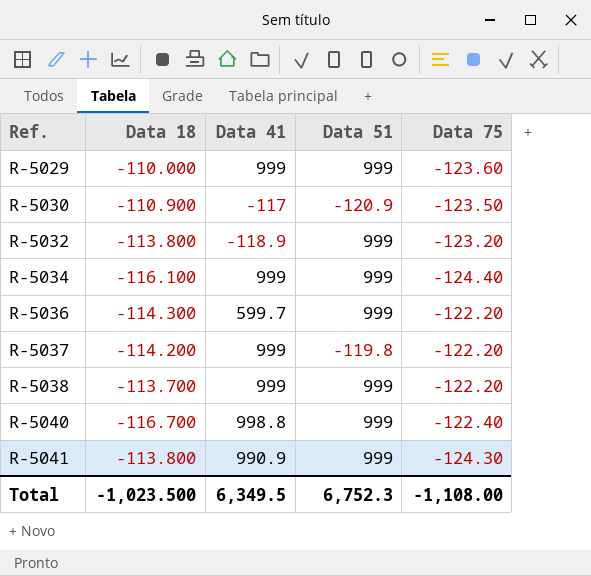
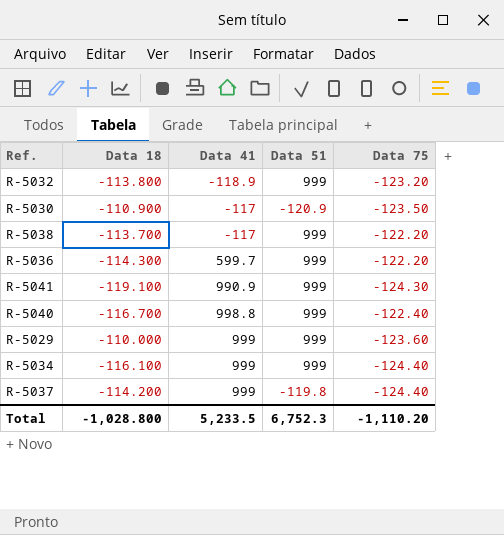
row order: Ref. ascending -> Data 41 ascending
R-5038 | Data 41: 999 -> -117
R-5041 | Data 18: -113.800 -> -119.100
R-5037 | Data 75: -122.20 -> -124.40
Total | Data 18: -1,023.500 -> -1,028.800
Total | Data 41: 6,349.5 -> 5,233.5
Total | Data 75: -1,108.00 -> -1,110.20

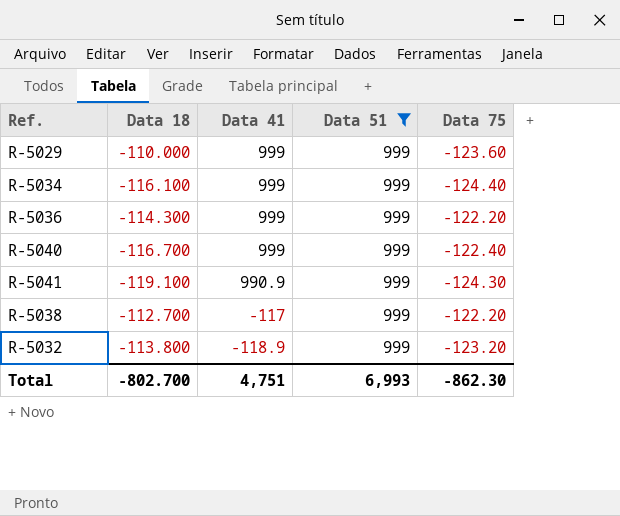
filter: none -> Data 51 = 999
row order: Data 41 ascending -> Data 41 descending
R-5036 | Data 41: 599.7 -> 999
R-5040 | Data 41: 998.8 -> 999
R-5038 | Data 18: -113.700 -> -112.700
Total | Data 18: -1,028.800 -> -802.700
Total | Data 41: 5,233.5 -> 4,751
Total | Data 51: 6,752.3 -> 6,993
Total | Data 75: -1,110.20 -> -862.30

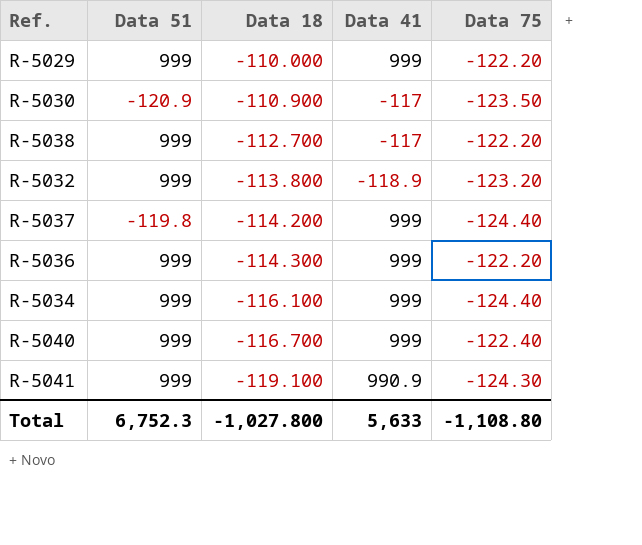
filter: Data 51 = 999 -> none
row order: Data 41 descending -> Data 18 descending
column Data 51 | position: 4 -> 2
R-5029 | Data 75: -123.60 -> -122.20
Total | Data 51: 6,993 -> 6,752.3
Total | Data 18: -802.700 -> -1,027.800
Total | Data 41: 4,751 -> 5,633
Total | Data 75: -862.30 -> -1,108.80

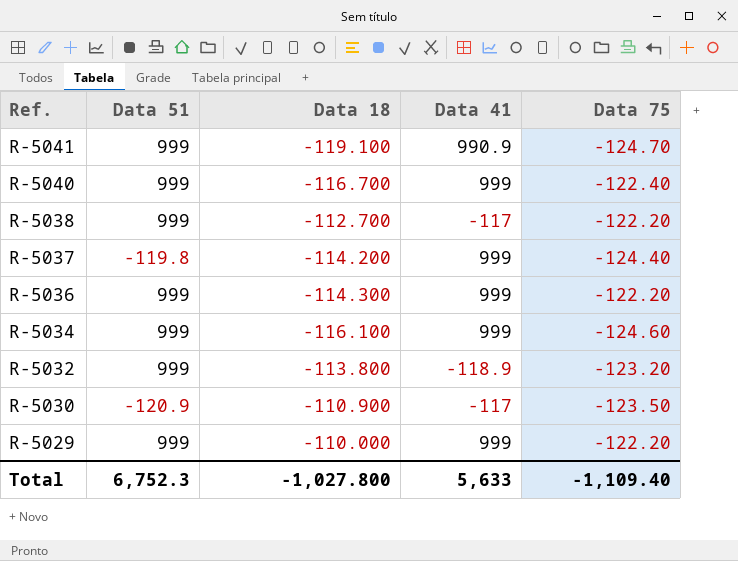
row order: Data 18 descending -> Ref. descending
R-5041 | Data 75: -124.30 -> -124.70
R-5034 | Data 75: -124.40 -> -124.60
Total | Data 75: -1,108.80 -> -1,109.40

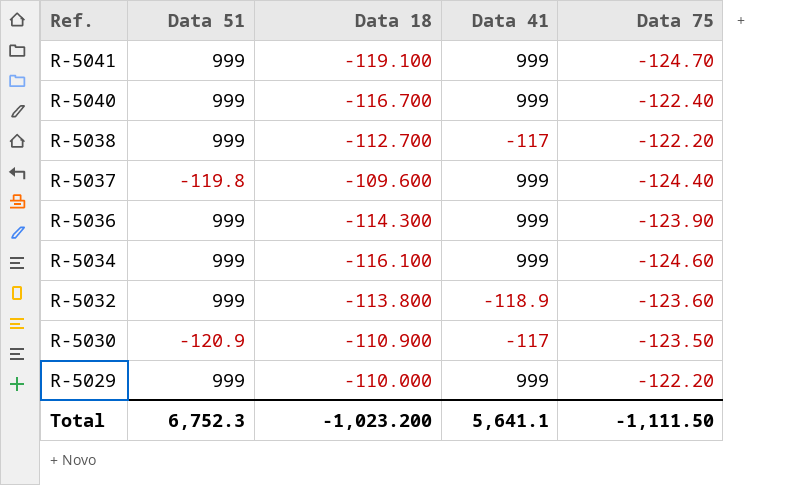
R-5041 | Data 41: 990.9 -> 999
R-5037 | Data 18: -114.200 -> -109.600
R-5036 | Data 75: -122.20 -> -123.90
R-5032 | Data 75: -123.20 -> -123.60
Total | Data 18: -1,027.800 -> -1,023.200
Total | Data 41: 5,633 -> 5,641.1
Total | Data 75: -1,109.40 -> -1,111.50

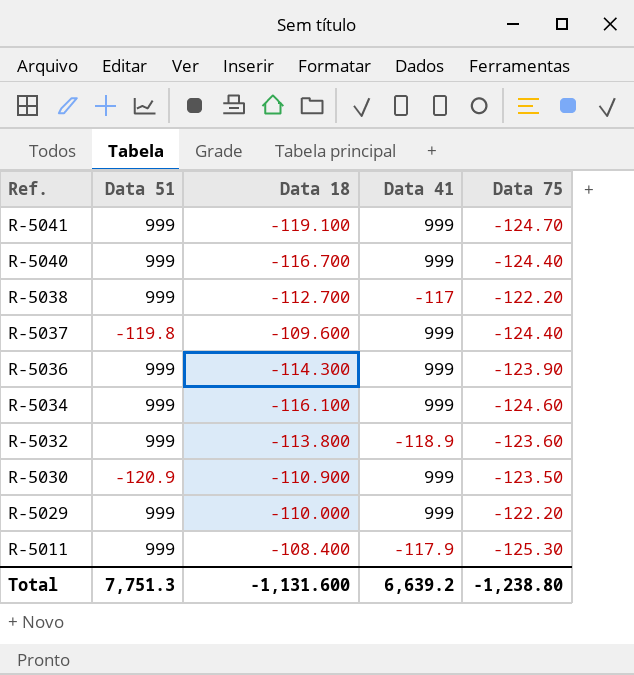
R-5040 | Data 75: -122.40 -> -124.40
R-5030 | Data 41: -117 -> 999
row R-5011: none -> 999 | -108.400 | -117.9 | -125.30
Total | Data 51: 6,752.3 -> 7,751.3
Total | Data 18: -1,023.200 -> -1,131.600
Total | Data 41: 5,641.1 -> 6,639.2
Total | Data 75: -1,111.50 -> -1,238.80

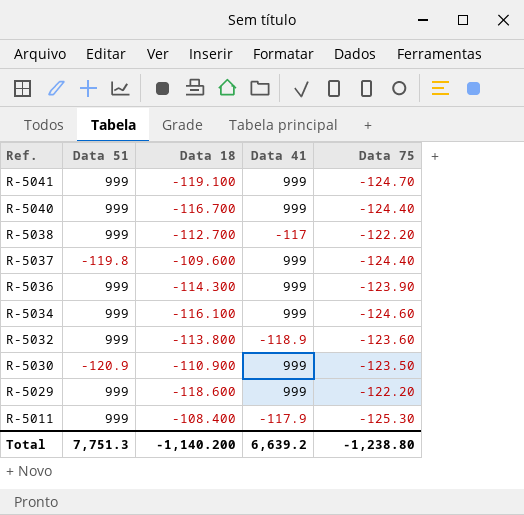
R-5029 | Data 18: -110.000 -> -118.600
Total | Data 18: -1,131.600 -> -1,140.200

